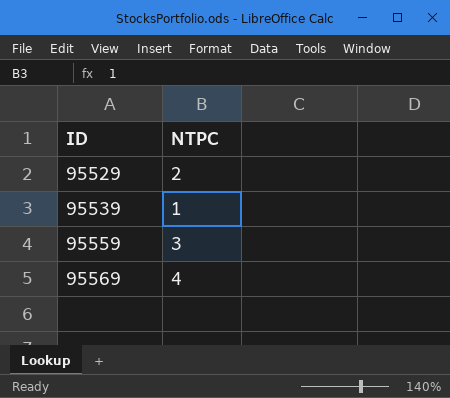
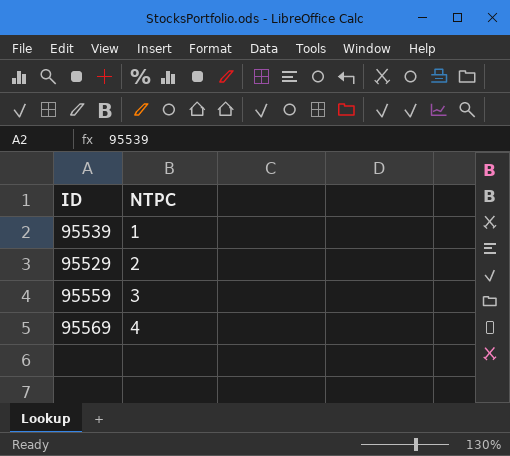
row order: ID ascending -> NTPC ascending

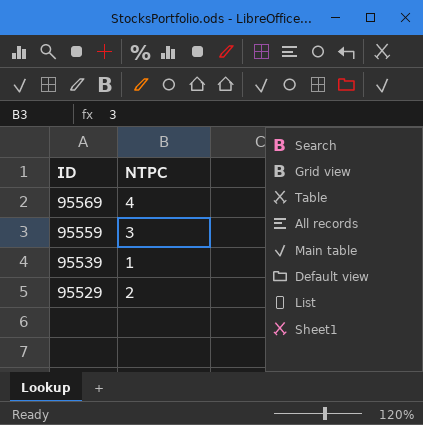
row order: NTPC ascending -> ID descending

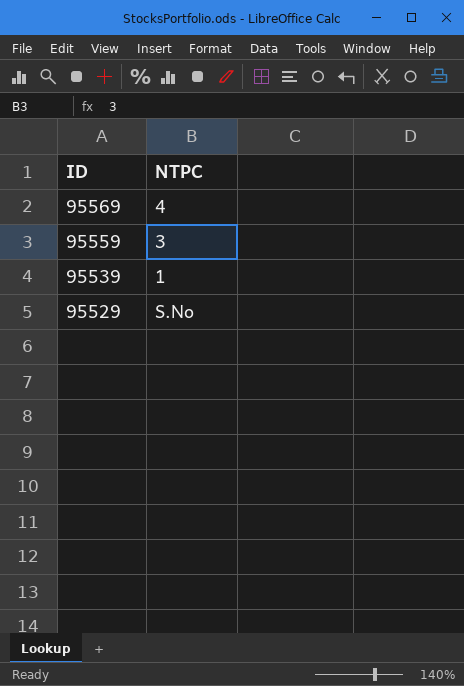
95529 | NTPC: 2 -> S.No

